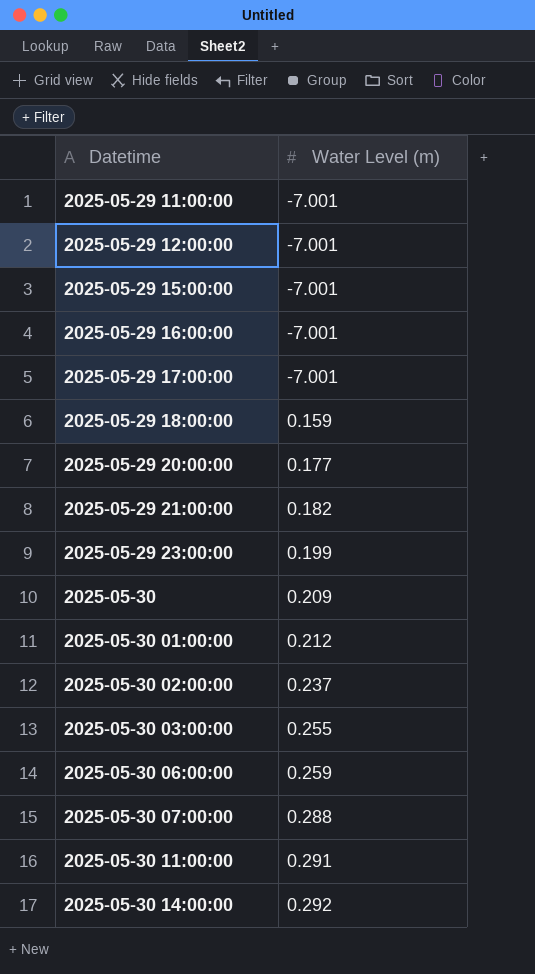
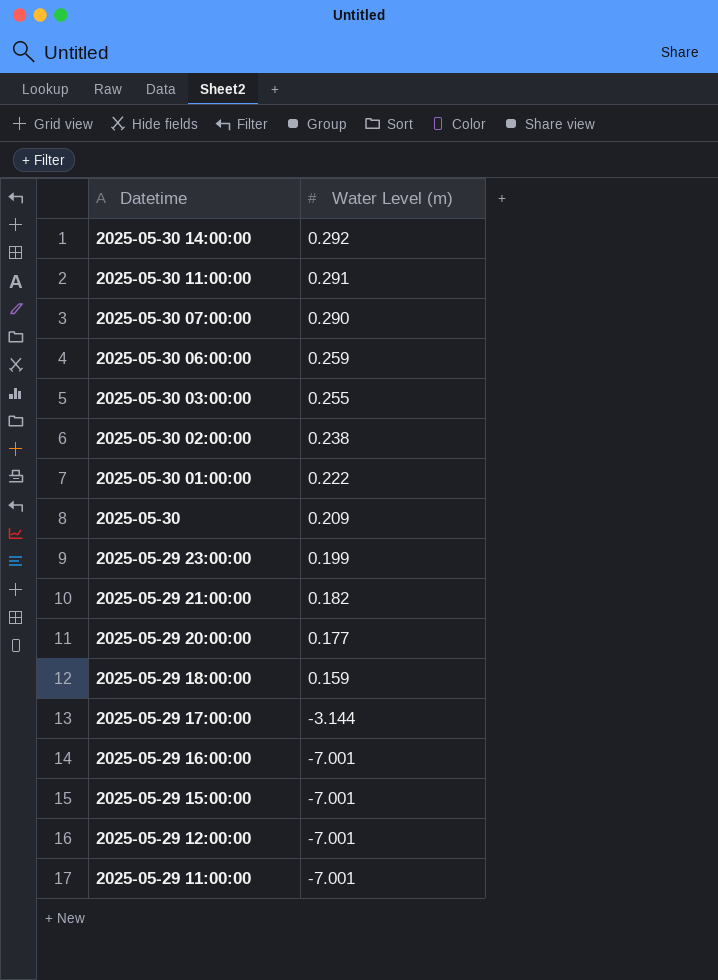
row order: Datetime ascending -> Datetime descending
2025-05-30 07:00:00 | Water Level (m): 0.288 -> 0.290
2025-05-30 02:00:00 | Water Level (m): 0.237 -> 0.238
2025-05-30 01:00:00 | Water Level (m): 0.212 -> 0.222
2025-05-29 17:00:00 | Water Level (m): -7.001 -> -3.144

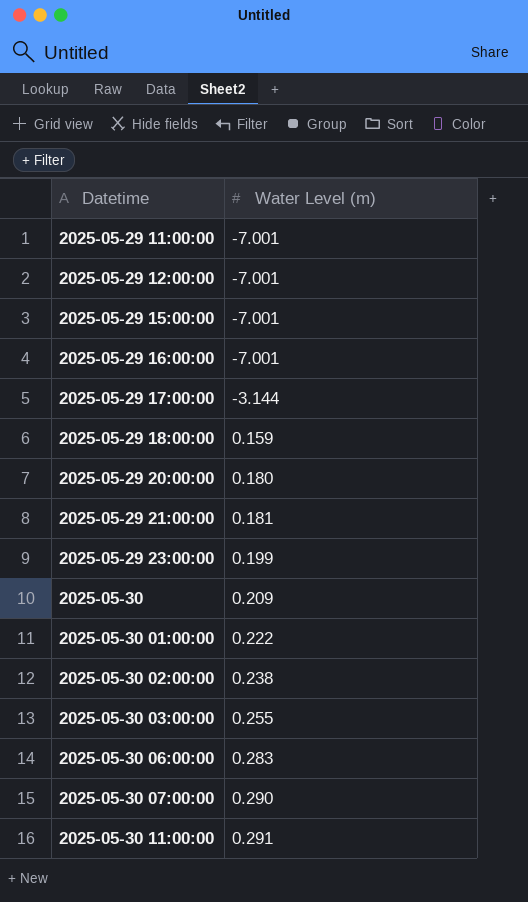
row order: Datetime descending -> Datetime ascending
row 2025-05-30 14:00:00: 0.292 -> none
2025-05-29 20:00:00 | Water Level (m): 0.177 -> 0.180
2025-05-29 21:00:00 | Water Level (m): 0.182 -> 0.181
2025-05-30 06:00:00 | Water Level (m): 0.259 -> 0.283

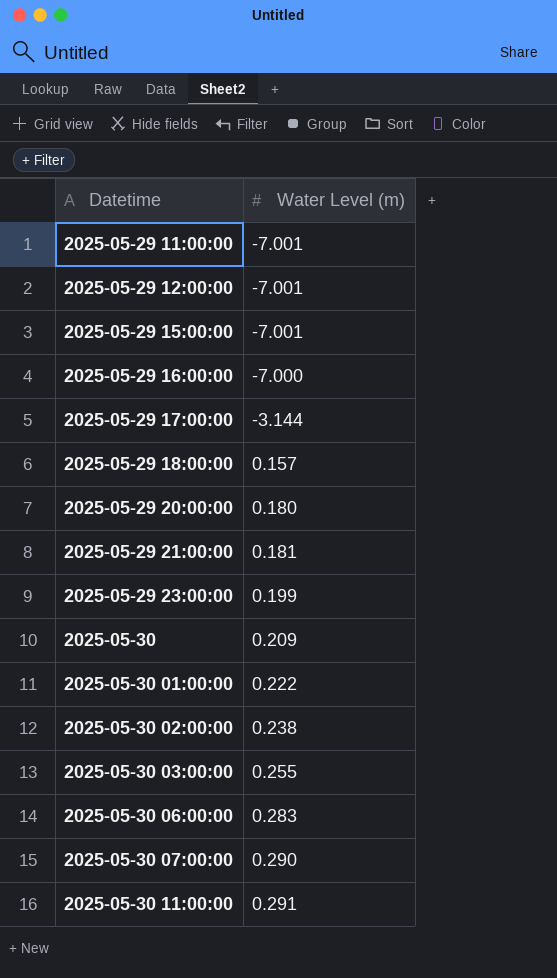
2025-05-29 16:00:00 | Water Level (m): -7.001 -> -7.000
2025-05-29 18:00:00 | Water Level (m): 0.159 -> 0.157

